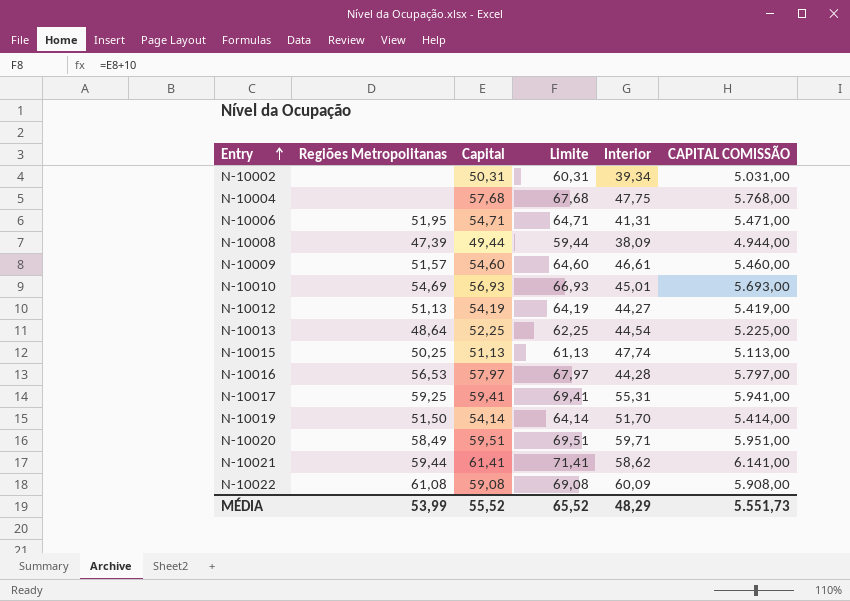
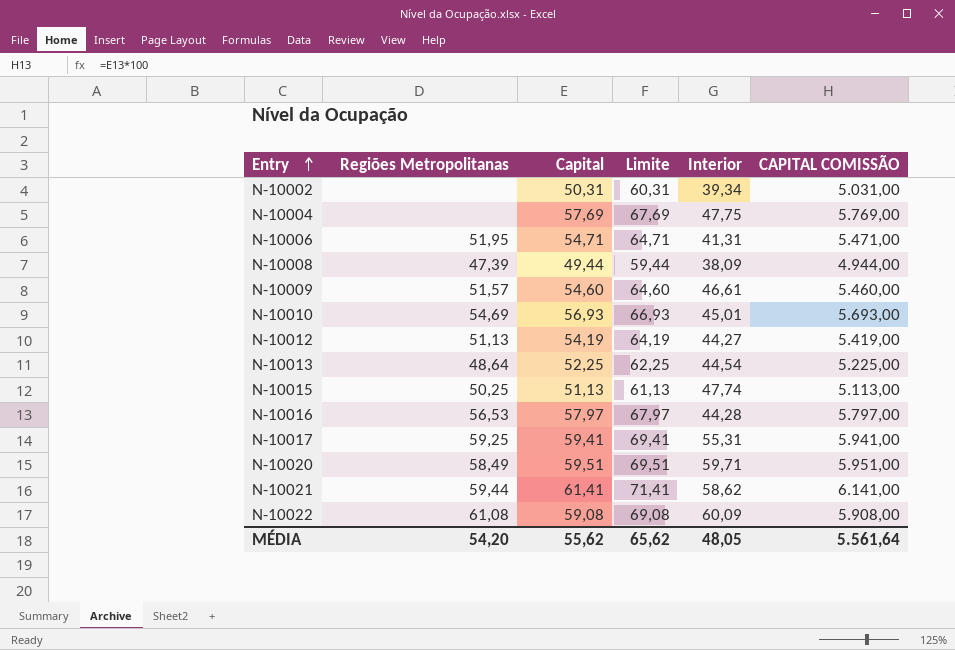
row N-10019: 51,50 | 54,14 | 64,14 | 51,70 | 5.414,00 -> none
N-10004 | Capital: 57,68 -> 57,69
N-10004 | Limite: 67,68 -> 67,69
N-10004 | CAPITAL COMISSÃO: 5.768,00 -> 5.769,00
MÉDIA | Regiões Metropolitanas: 53,99 -> 54,20
MÉDIA | Capital: 55,52 -> 55,62
MÉDIA | Limite: 65,52 -> 65,62
MÉDIA | Interior: 48,29 -> 48,05
MÉDIA | CAPITAL COMISSÃO: 5.551,73 -> 5.561,64

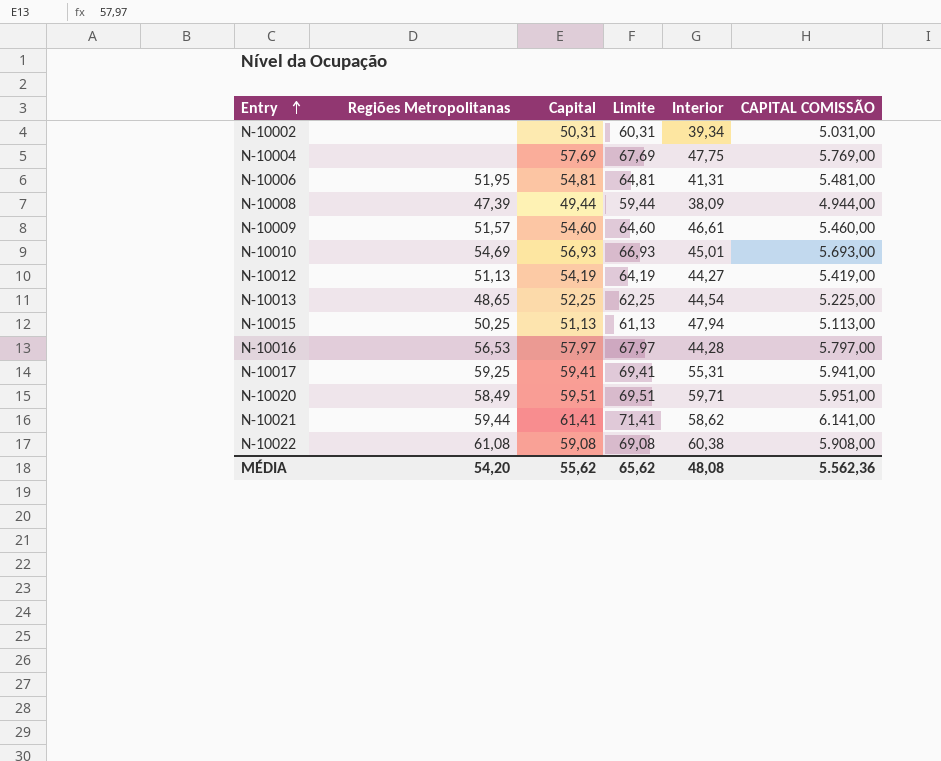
N-10006 | Capital: 54,71 -> 54,81
N-10006 | Limite: 64,71 -> 64,81
N-10006 | CAPITAL COMISSÃO: 5.471,00 -> 5.481,00
N-10013 | Regiões Metropolitanas: 48,64 -> 48,65
N-10015 | Interior: 47,74 -> 47,94
N-10022 | Interior: 60,09 -> 60,38
MÉDIA | Interior: 48,05 -> 48,08
MÉDIA | CAPITAL COMISSÃO: 5.561,64 -> 5.562,36

